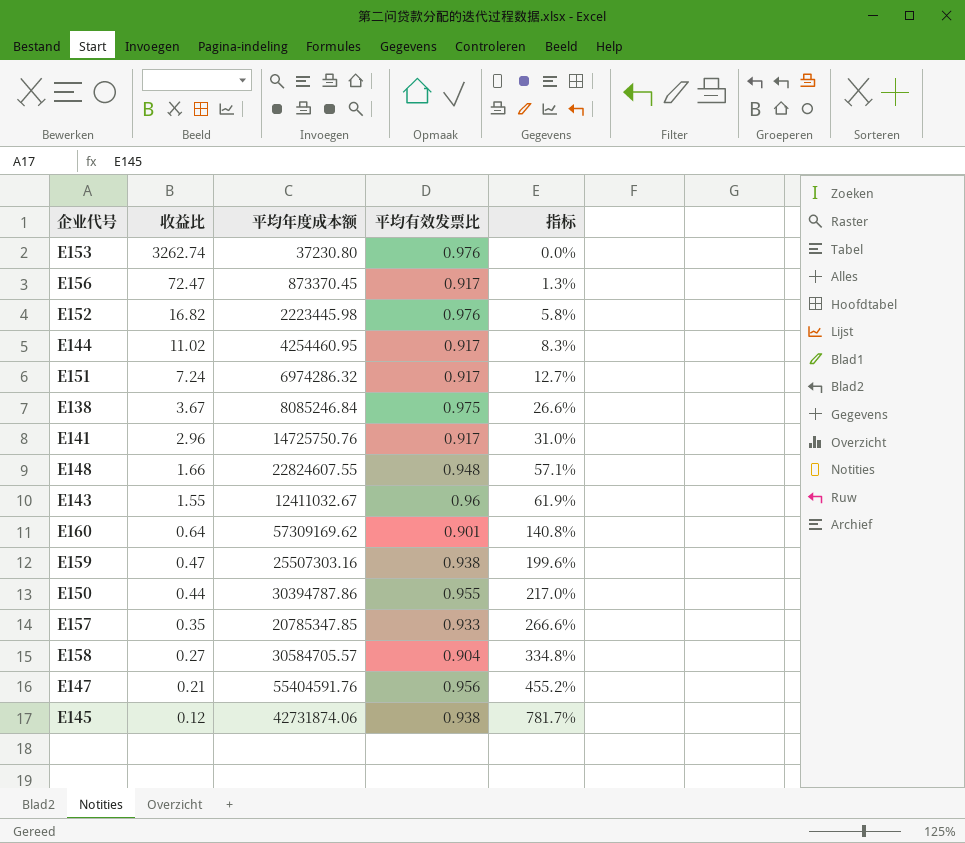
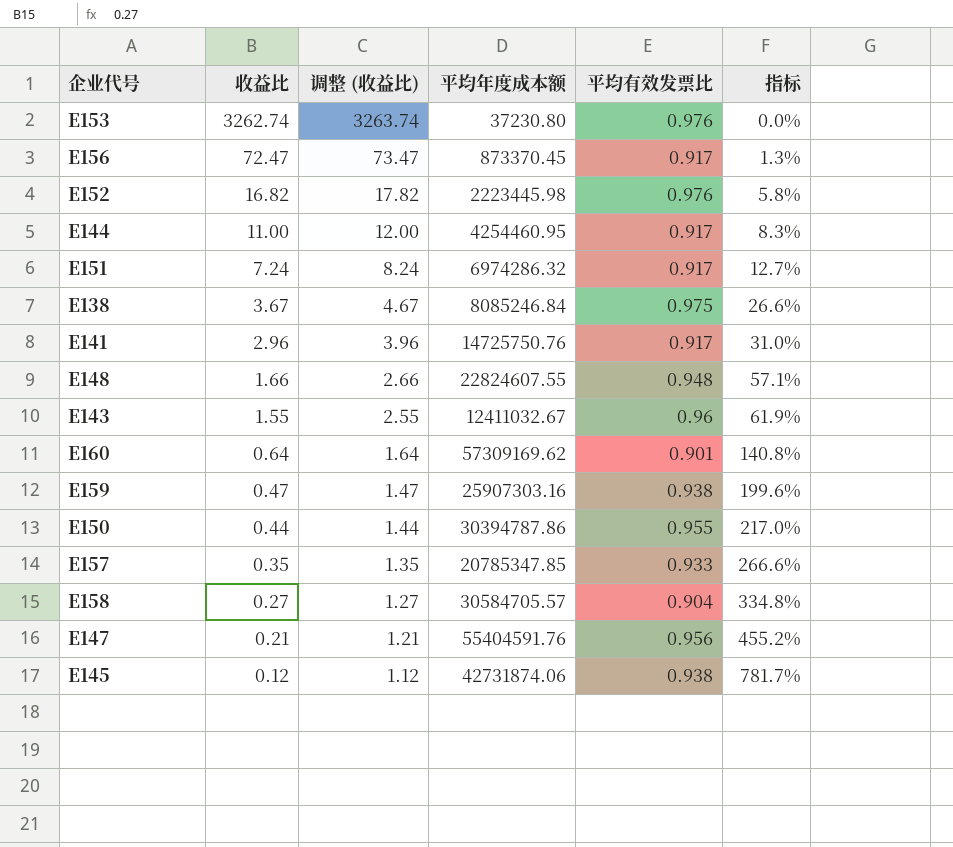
column 调整 (收益比) | formula: none -> [收益比] + 1
E144 | 收益比: 11.02 -> 11.00
E159 | 平均年度成本额: 25507303.16 -> 25907303.16

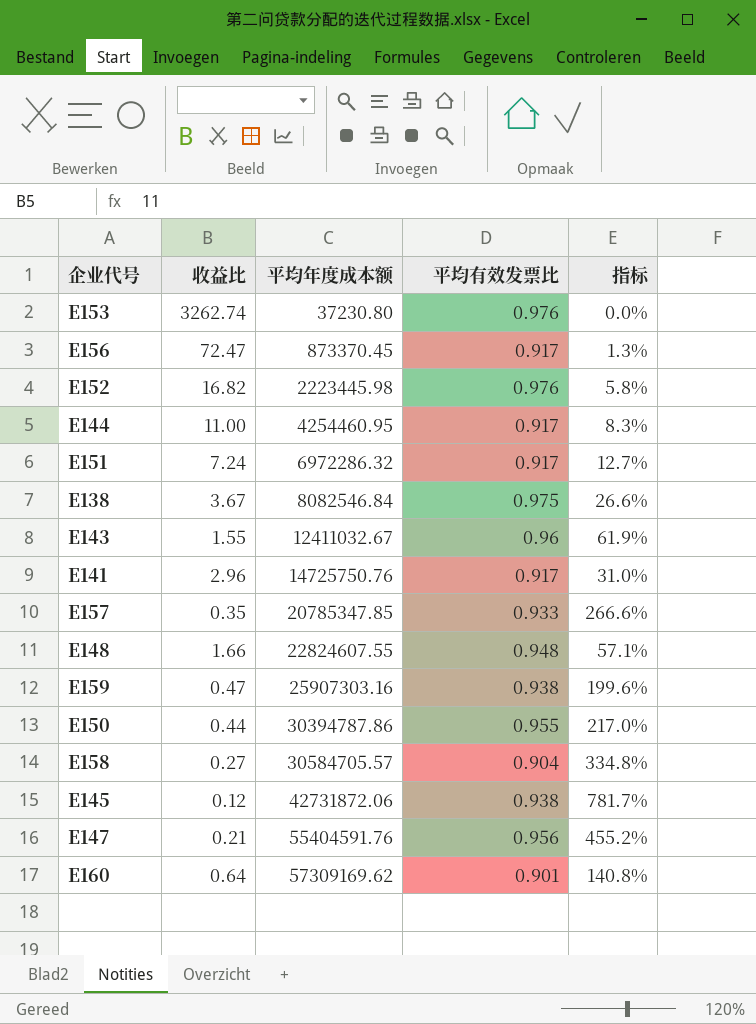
row order: 收益比 descending -> 平均年度成本额 ascending
column 调整 (收益比) | formula: [收益比] + 1 -> none
E151 | 平均年度成本额: 6974286.32 -> 6972286.32
E138 | 平均年度成本额: 8085246.84 -> 8082546.84
E145 | 平均年度成本额: 42731874.06 -> 42731872.06

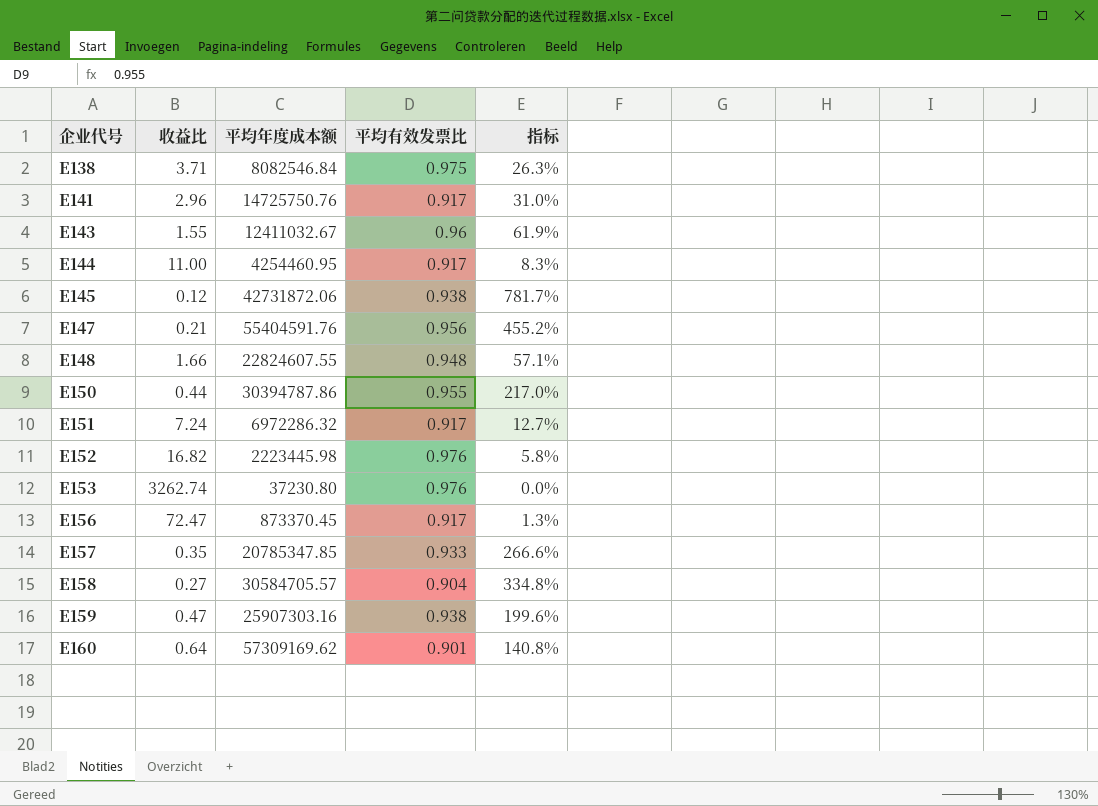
row order: 平均年度成本额 ascending -> 企业代号 ascending
E138 | 收益比: 3.67 -> 3.71
E138 | 指标: 26.6% -> 26.3%

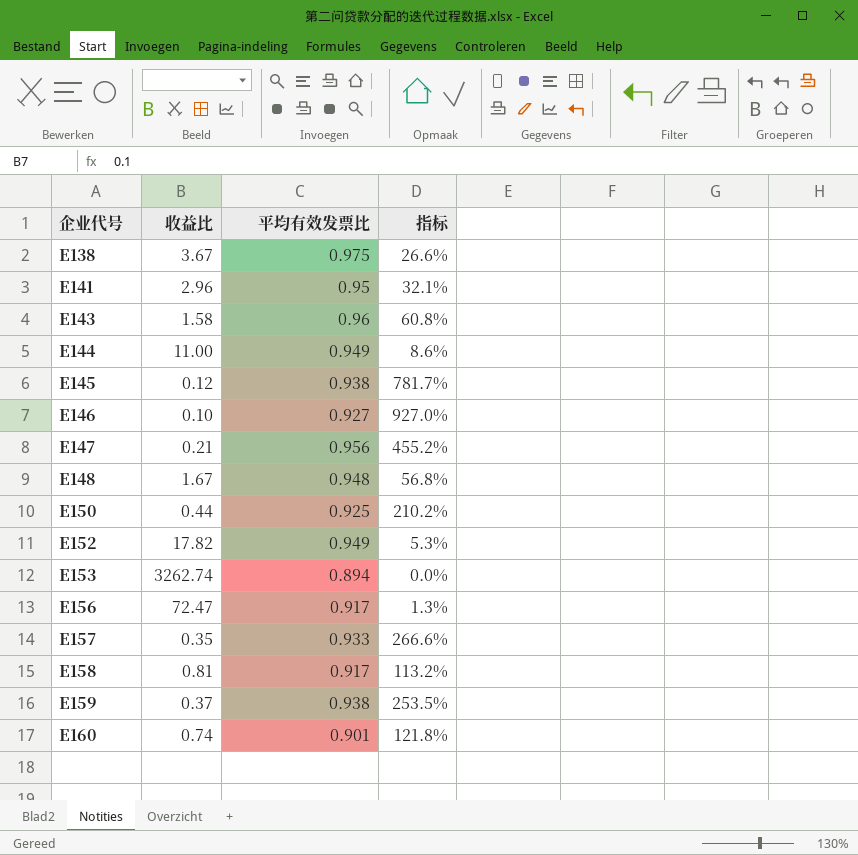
column 平均年度成本额 | position: 3 -> none
row E151: 7.24 | 6972286.32 | 0.917 | 12.7% -> none
E138 | 收益比: 3.71 -> 3.67
E138 | 指标: 26.3% -> 26.6%
E141 | 平均有效发票比: 0.917 -> 0.95
E141 | 指标: 31.0% -> 32.1%
E143 | 收益比: 1.55 -> 1.58
E143 | 指标: 61.9% -> 60.8%
E144 | 平均有效发票比: 0.917 -> 0.949
E144 | 指标: 8.3% -> 8.6%
row E146: none -> 0.10 | 0.927 | 927.0%
E148 | 收益比: 1.66 -> 1.67
E148 | 指标: 57.1% -> 56.8%
E150 | 平均有效发票比: 0.955 -> 0.925
E150 | 指标: 217.0% -> 210.2%
E152 | 收益比: 16.82 -> 17.82
E152 | 平均有效发票比: 0.976 -> 0.949
E152 | 指标: 5.8% -> 5.3%
E153 | 平均有效发票比: 0.976 -> 0.894
E158 | 收益比: 0.27 -> 0.81
E158 | 平均有效发票比: 0.904 -> 0.917
E158 | 指标: 334.8% -> 113.2%
E159 | 收益比: 0.47 -> 0.37
E159 | 指标: 199.6% -> 253.5%
E160 | 收益比: 0.64 -> 0.74
E160 | 指标: 140.8% -> 121.8%

